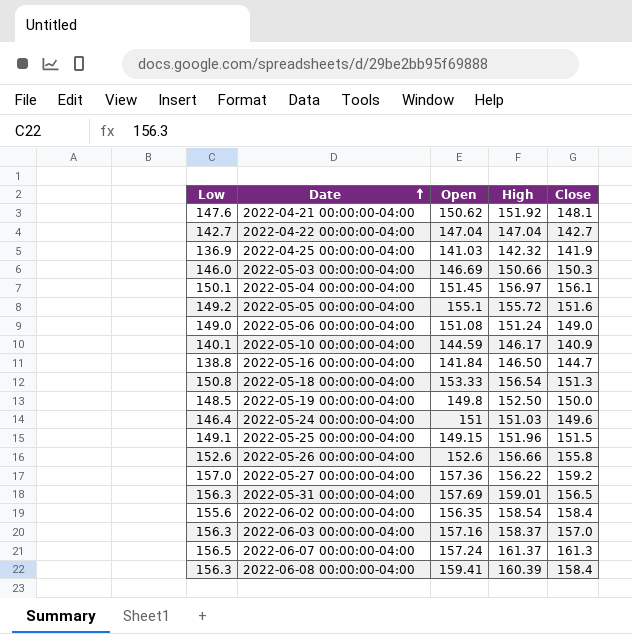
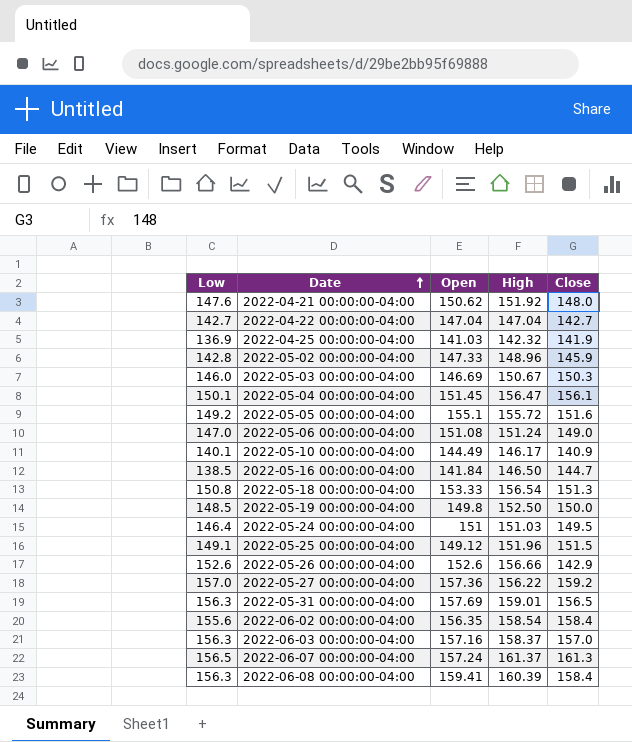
2022-04-21 00:00:00-04:00 | Close: 148.1 -> 148.0
row 2022-05-02 00:00:00-04:00: none -> 142.8 | 147.33 | 148.96 | 145.9
2022-05-03 00:00:00-04:00 | High: 150.66 -> 150.67
2022-05-04 00:00:00-04:00 | High: 156.97 -> 156.47
2022-05-06 00:00:00-04:00 | Low: 149.0 -> 147.0
2022-05-10 00:00:00-04:00 | Open: 144.59 -> 144.49
2022-05-16 00:00:00-04:00 | Low: 138.8 -> 138.5
2022-05-24 00:00:00-04:00 | Close: 149.6 -> 149.5
2022-05-25 00:00:00-04:00 | Open: 149.15 -> 149.12
2022-05-26 00:00:00-04:00 | Close: 155.8 -> 142.9

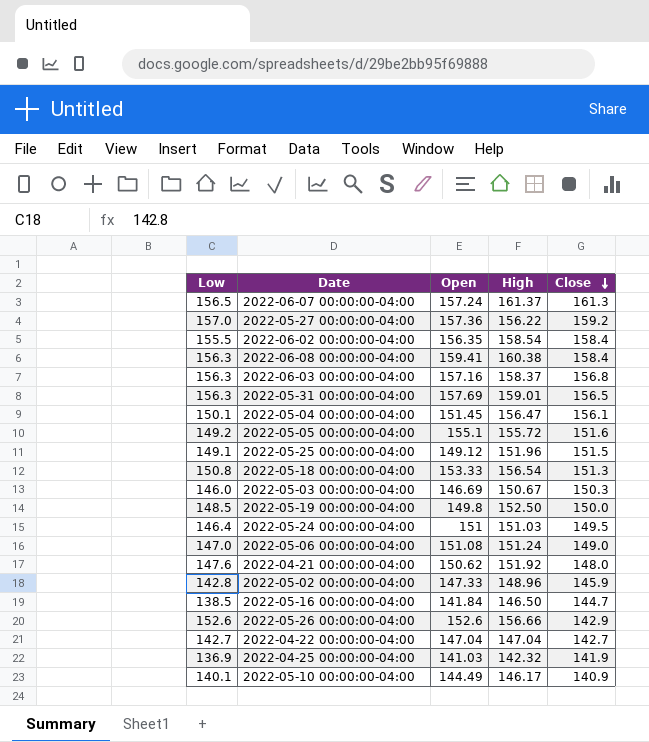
row order: Date ascending -> Close descending
2022-06-02 00:00:00-04:00 | Low: 155.6 -> 155.5
2022-06-08 00:00:00-04:00 | High: 160.39 -> 160.38
2022-06-03 00:00:00-04:00 | Close: 157.0 -> 156.8

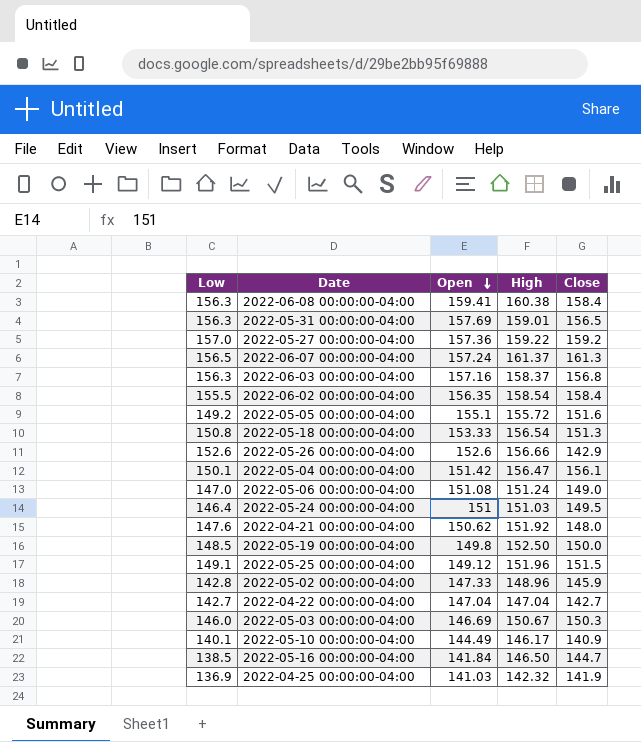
row order: Close descending -> Open descending
2022-05-27 00:00:00-04:00 | High: 156.22 -> 159.22
2022-05-04 00:00:00-04:00 | Open: 151.45 -> 151.42

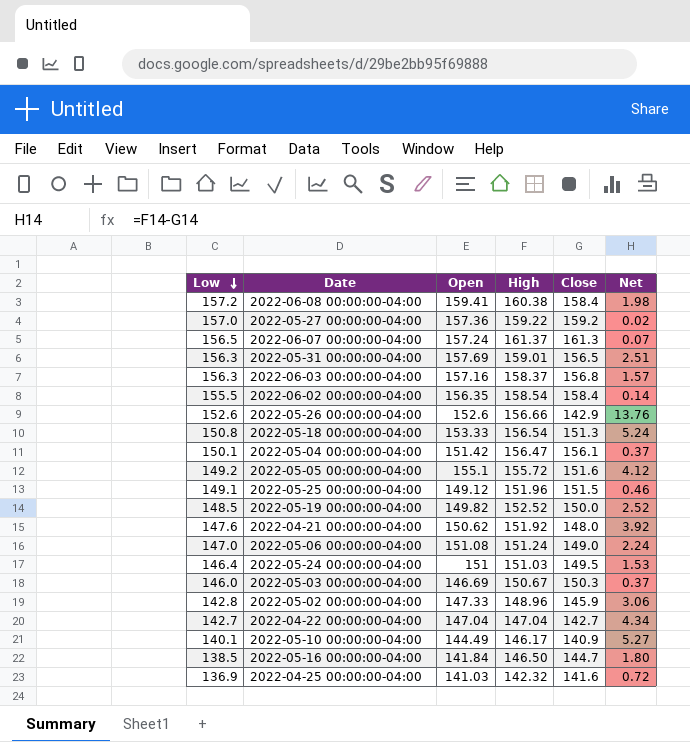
row order: Open descending -> Low descending
column Net | formula: none -> [High] - [Close]
2022-06-08 00:00:00-04:00 | Low: 156.3 -> 157.2
2022-05-19 00:00:00-04:00 | Open: 149.8 -> 149.82
2022-05-19 00:00:00-04:00 | High: 152.50 -> 152.52
2022-04-25 00:00:00-04:00 | Close: 141.9 -> 141.6

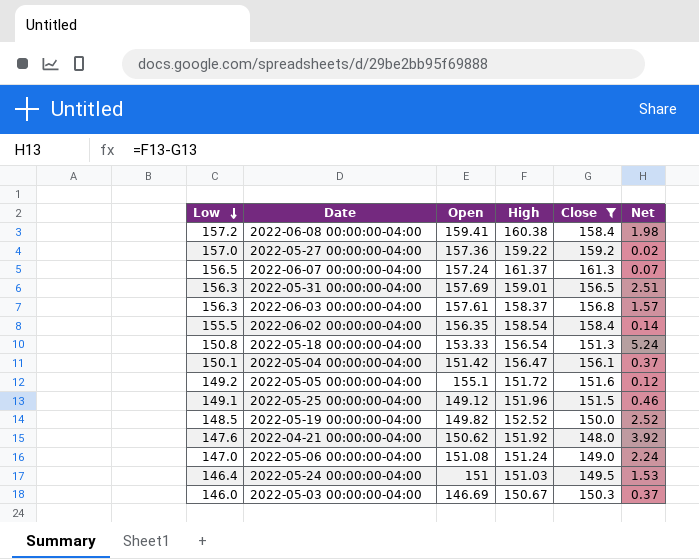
filter: none -> Close >= 148.0
2022-06-03 00:00:00-04:00 | Open: 157.16 -> 157.61
2022-05-05 00:00:00-04:00 | High: 155.72 -> 151.72
2022-05-05 00:00:00-04:00 | Net: 4.12 -> 0.12

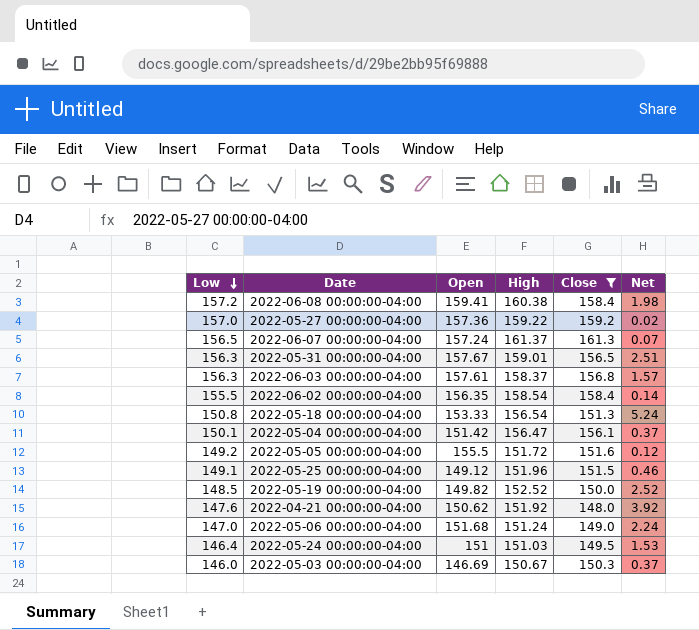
2022-05-31 00:00:00-04:00 | Open: 157.69 -> 157.67
2022-05-05 00:00:00-04:00 | Open: 155.1 -> 155.5
2022-05-06 00:00:00-04:00 | Open: 151.08 -> 151.68

